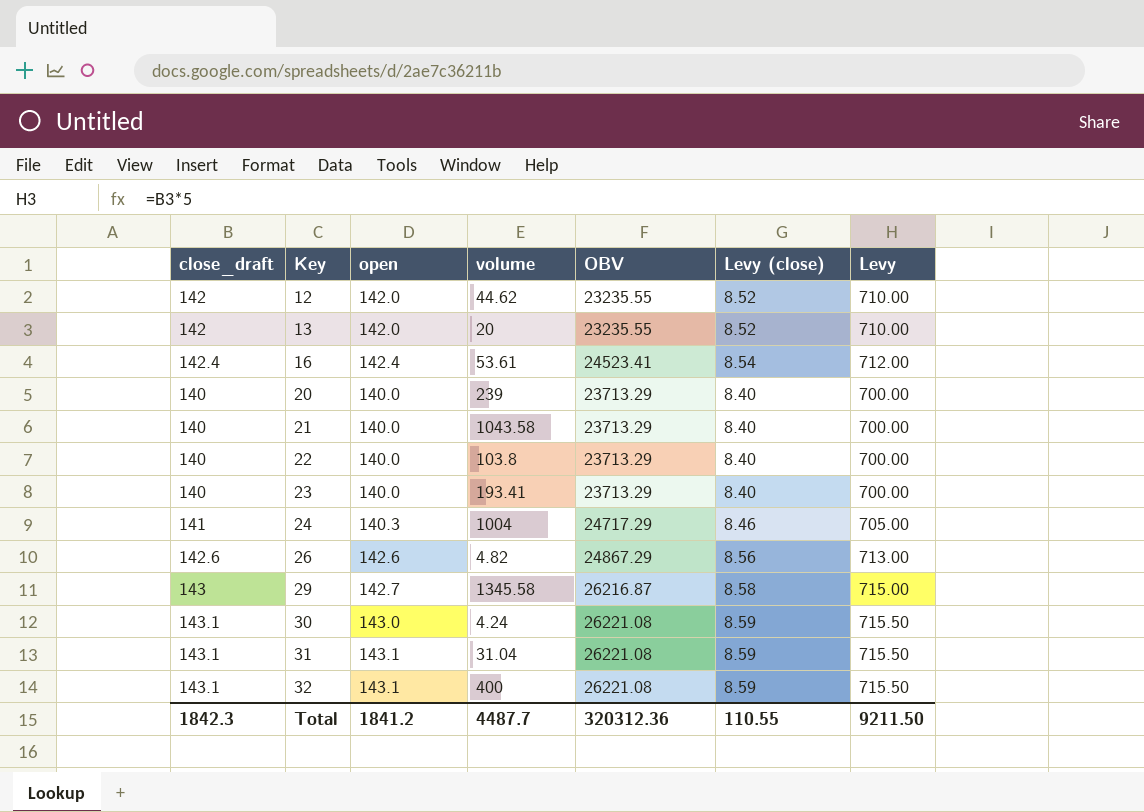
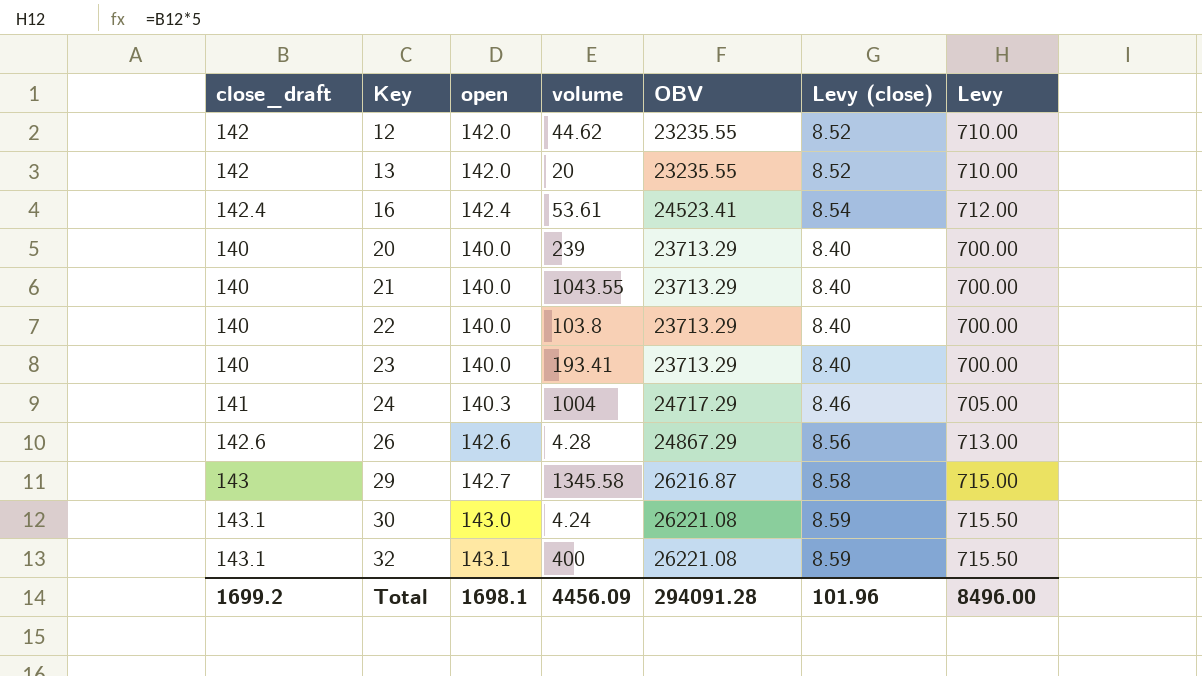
row 31: 143.1 | 143.1 | 31.04 | 26221.08 | 8.59 | 715.50 -> none
21 | volume: 1043.58 -> 1043.55
26 | volume: 4.82 -> 4.28
Total | close_draft: 1842.3 -> 1699.2
Total | open: 1841.2 -> 1698.1
Total | volume: 4487.7 -> 4456.09
Total | OBV: 320312.36 -> 294091.28
Total | Levy (close): 110.55 -> 101.96
Total | Levy: 9211.50 -> 8496.00

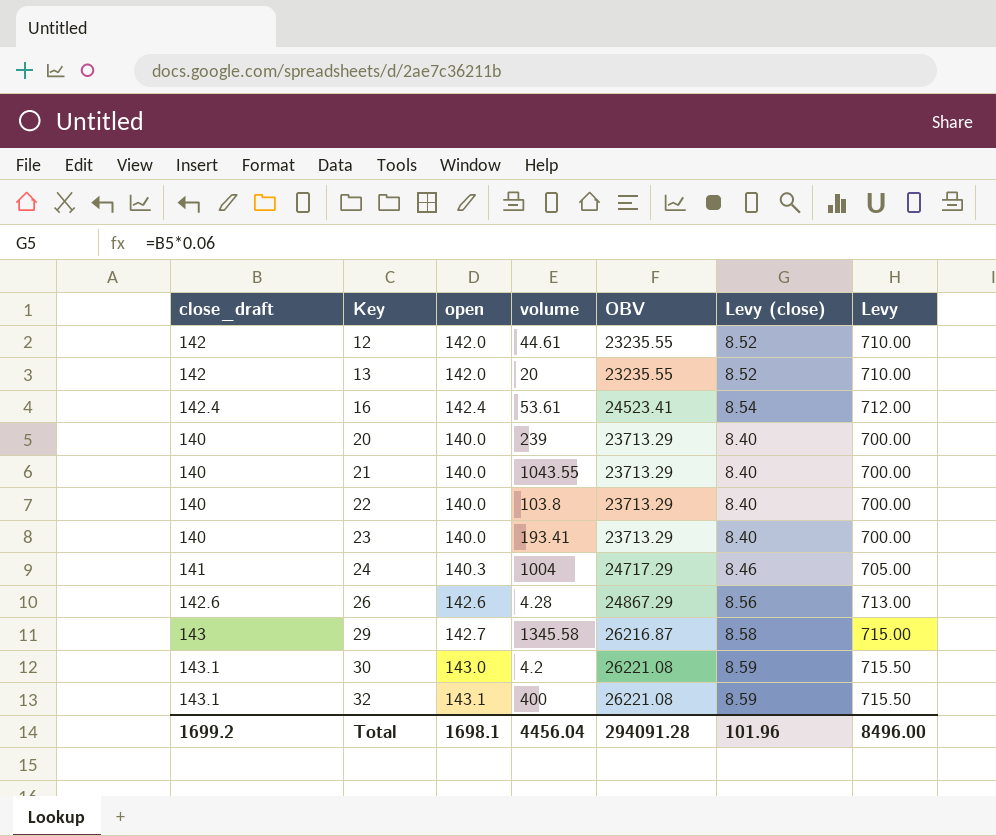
12 | volume: 44.62 -> 44.61
30 | volume: 4.24 -> 4.2
Total | volume: 4456.09 -> 4456.04

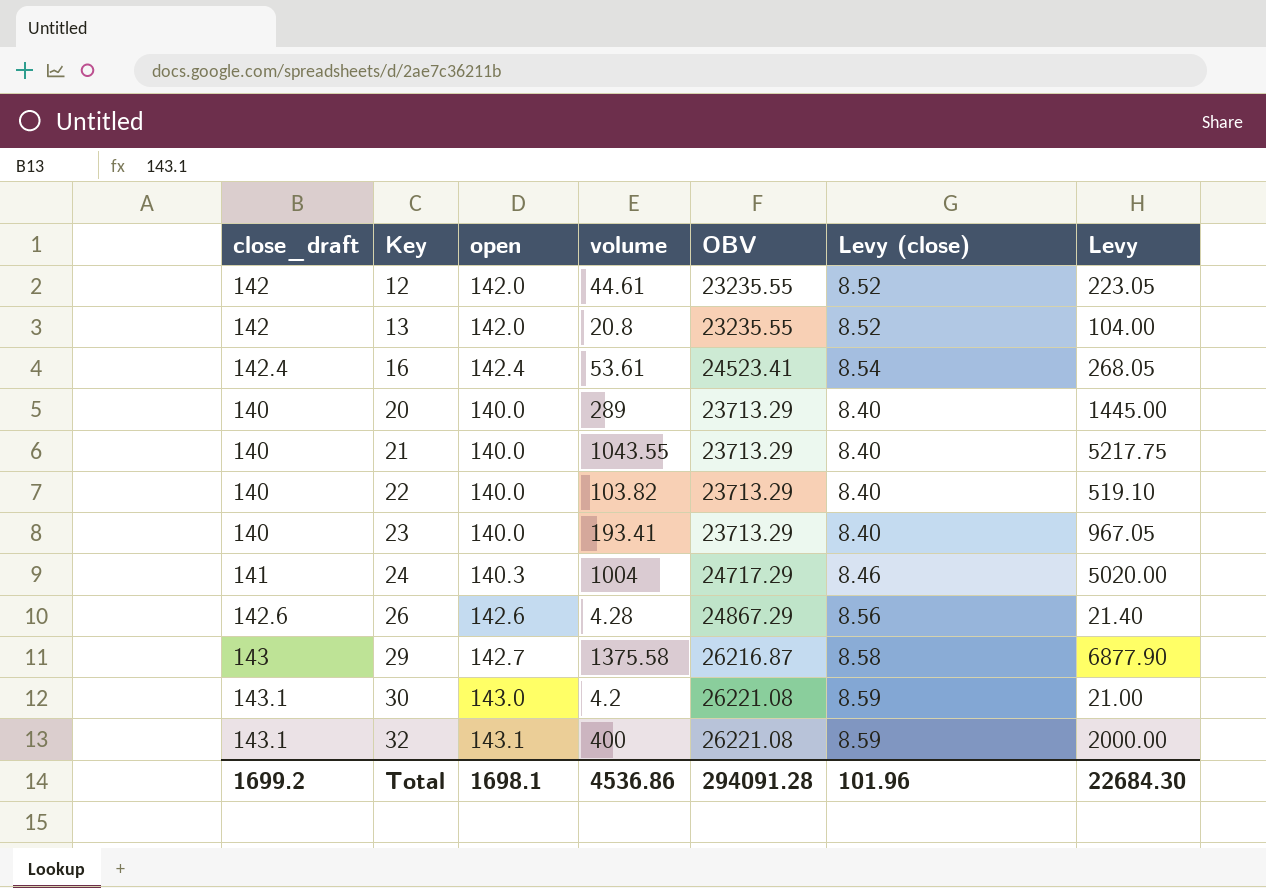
column Levy | formula: [close_draft] * 5 -> [volume] * 5
13 | volume: 20 -> 20.8
20 | volume: 239 -> 289
22 | volume: 103.8 -> 103.82
29 | volume: 1345.58 -> 1375.58
Total | volume: 4456.04 -> 4536.86
Total | Levy: 8496.00 -> 22684.30

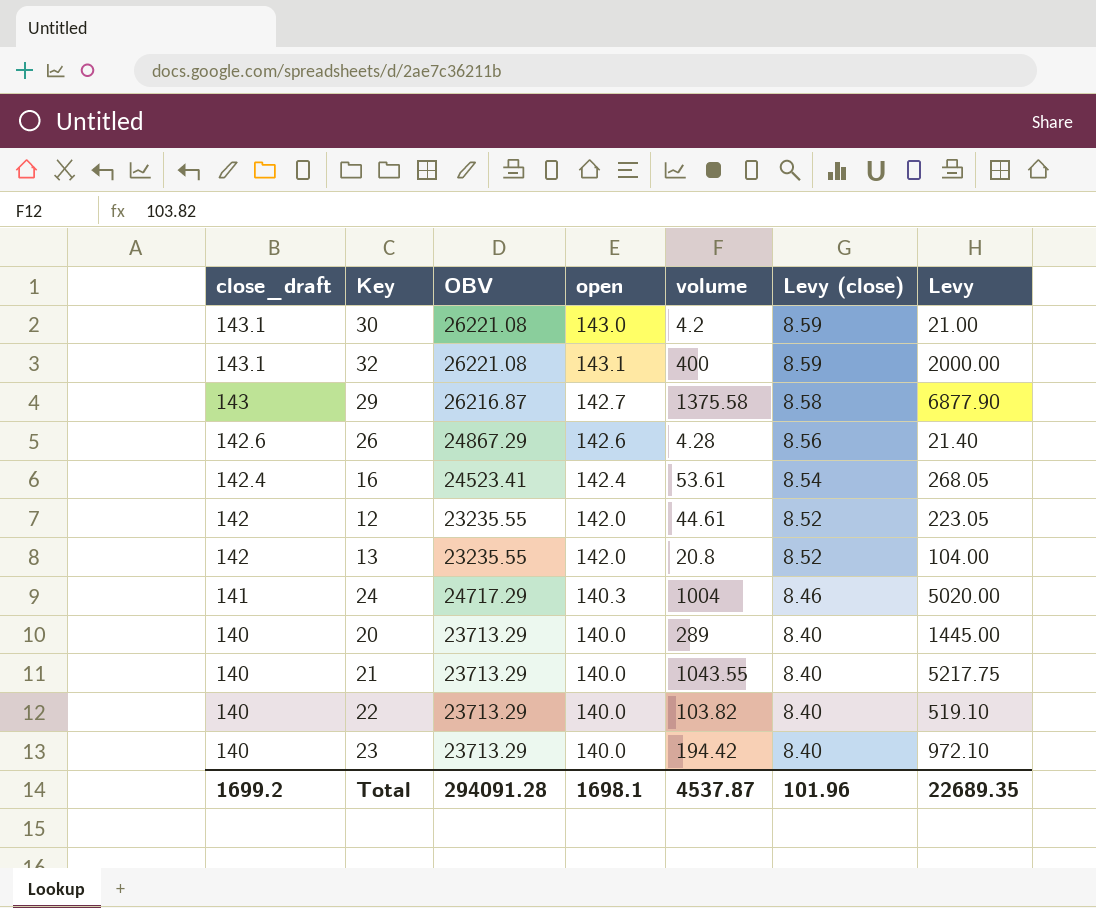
row order: Key ascending -> close_draft descending
column OBV | position: 5 -> 3
23 | volume: 193.41 -> 194.42
23 | Levy: 967.05 -> 972.10
Total | volume: 4536.86 -> 4537.87
Total | Levy: 22684.30 -> 22689.35

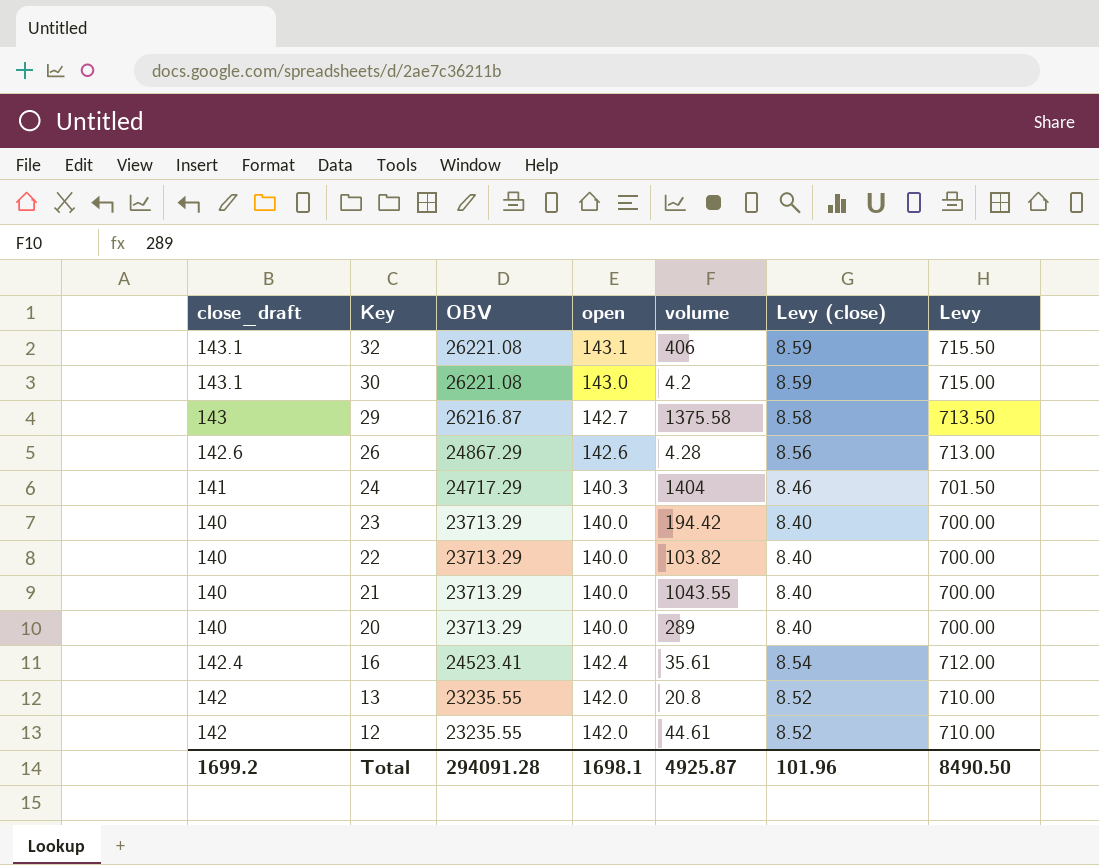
row order: close_draft descending -> Key descending
column Levy | formula: [volume] * 5 -> [open] * 5
32 | volume: 400 -> 406
24 | volume: 1004 -> 1404
16 | volume: 53.61 -> 35.61
Total | volume: 4537.87 -> 4925.87
Total | Levy: 22689.35 -> 8490.50

